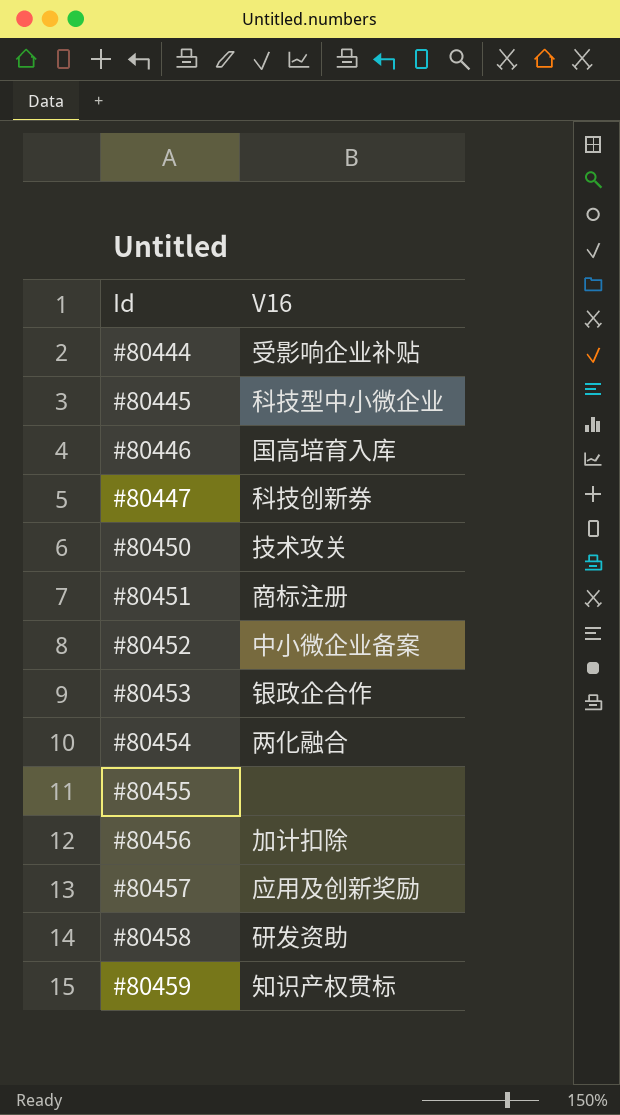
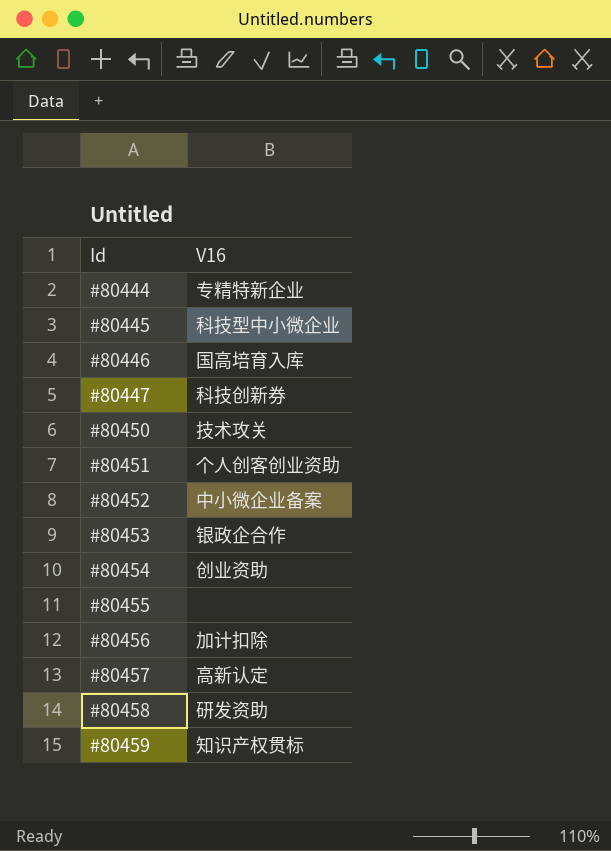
#80444 | V16: 受影响企业补贴 -> 专精特新企业
#80451 | V16: 商标注册 -> 个人创客创业资助
#80454 | V16: 两化融合 -> 创业资助
#80457 | V16: 应用及创新奖励 -> 高新认定

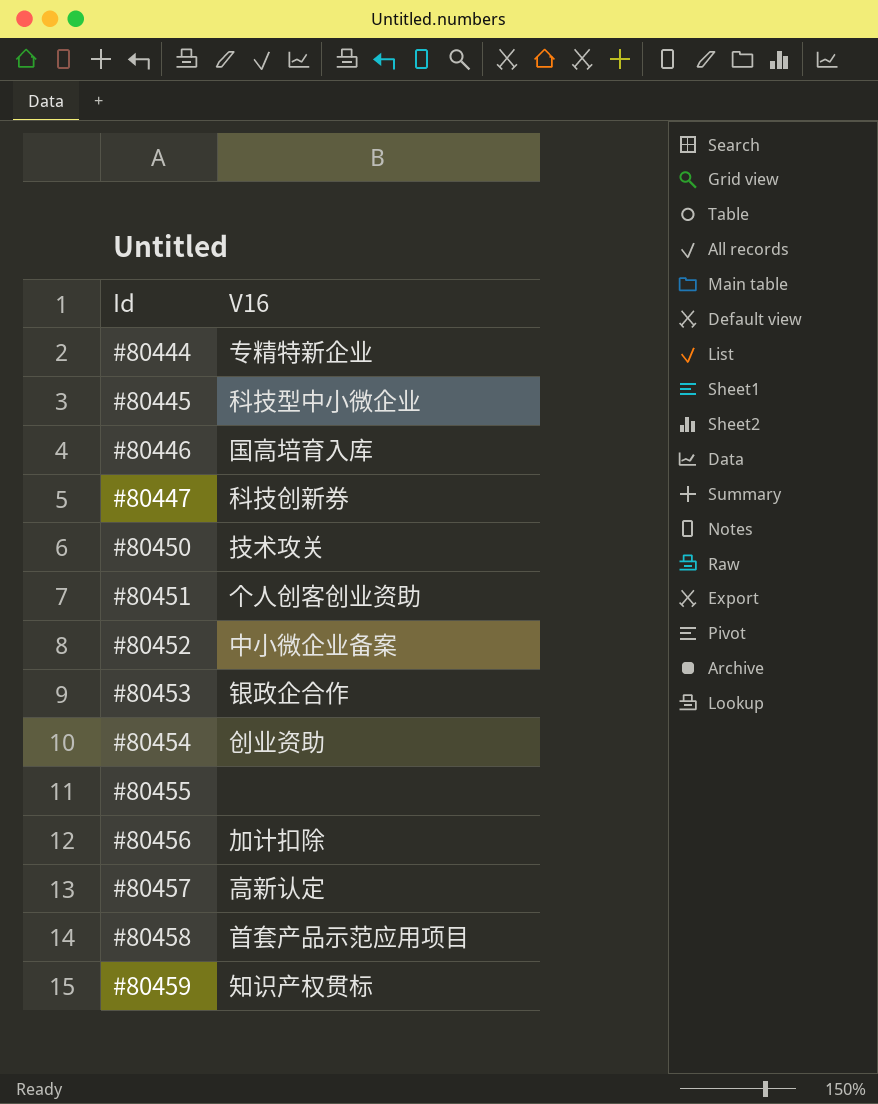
#80458 | V16: 研发资助 -> 首套产品示范应用项目

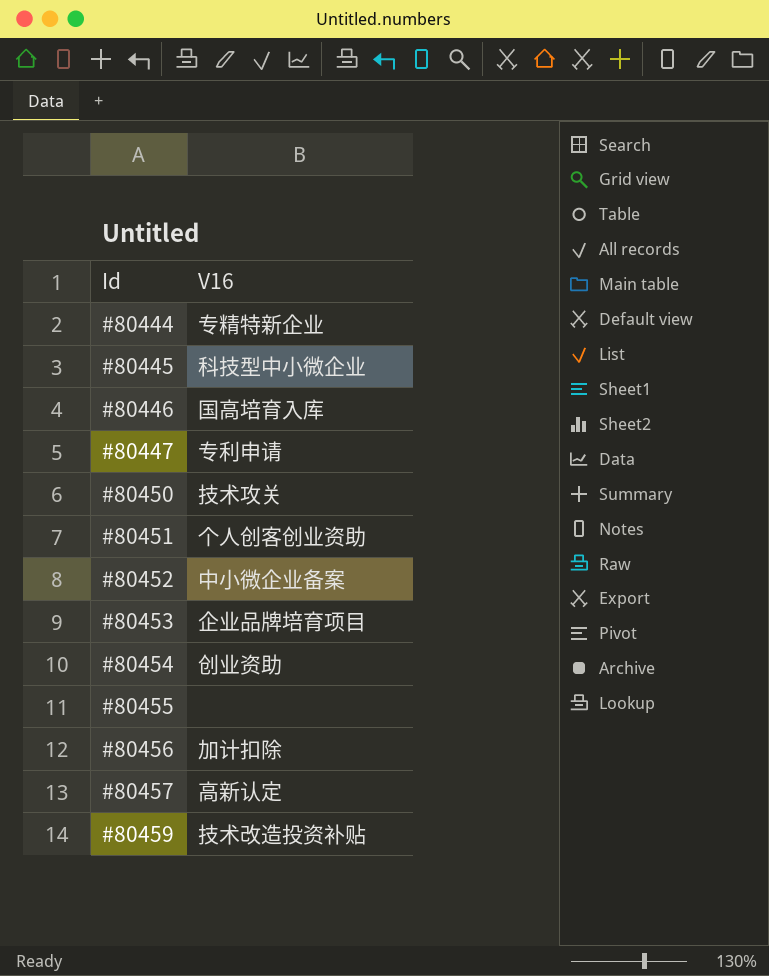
row #80458: 首套产品示范应用项目 -> none
#80447 | V16: 科技创新券 -> 专利申请
#80453 | V16: 银政企合作 -> 企业品牌培育项目
#80459 | V16: 知识产权贯标 -> 技术改造投资补贴

